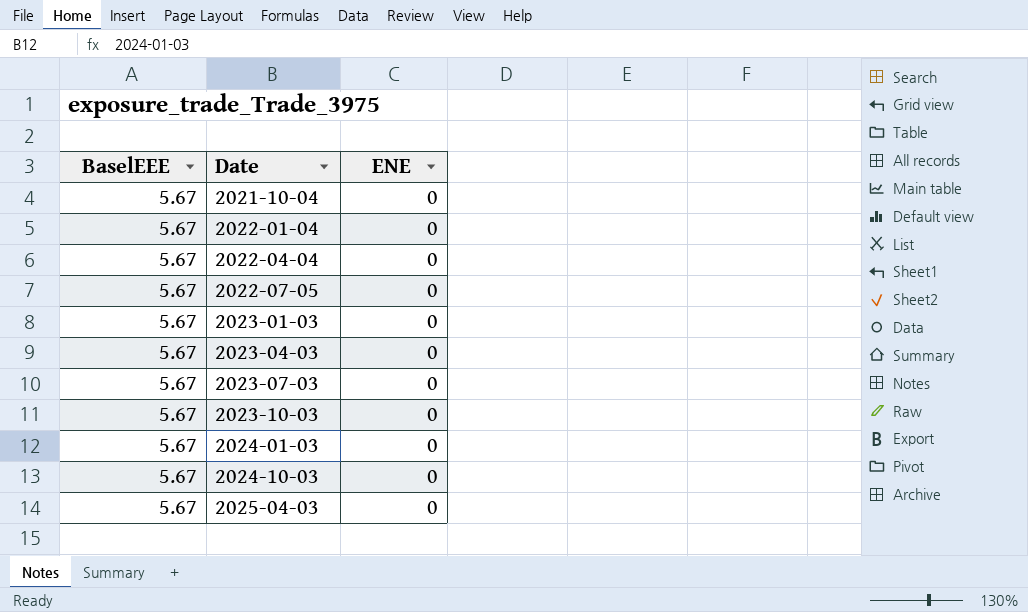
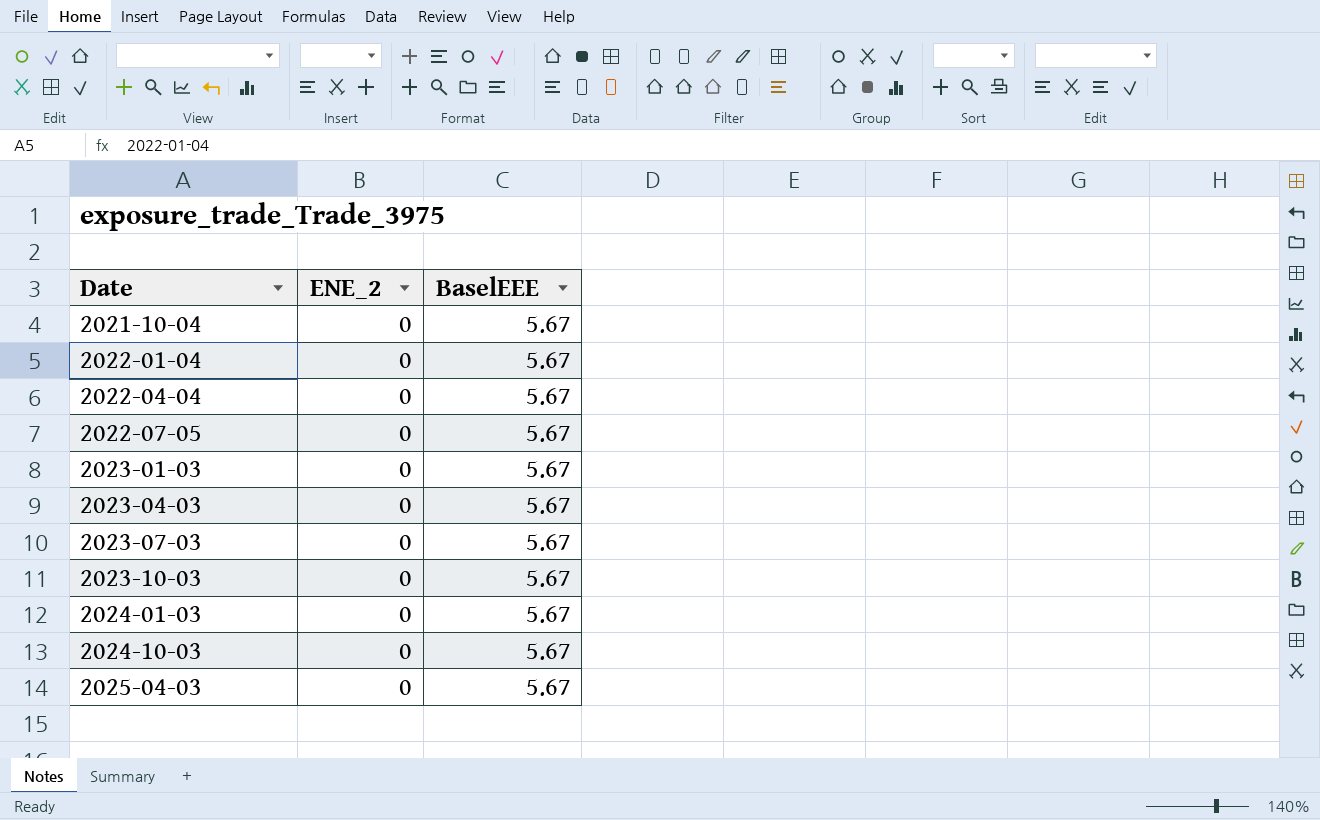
column name: ENE -> ENE_2
column BaselEEE | position: 1 -> 3

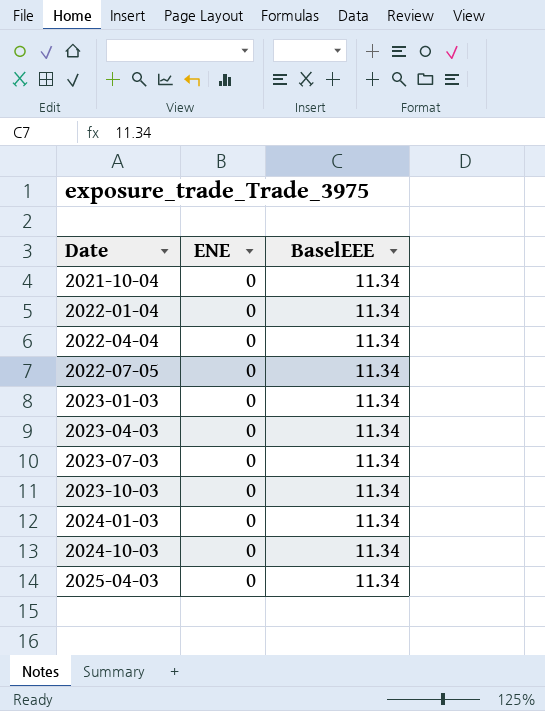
column name: ENE_2 -> ENE
2021-10-04 | BaselEEE: 5.67 -> 11.34
2022-01-04 | BaselEEE: 5.67 -> 11.34
2022-04-04 | BaselEEE: 5.67 -> 11.34
2022-07-05 | BaselEEE: 5.67 -> 11.34
2023-01-03 | BaselEEE: 5.67 -> 11.34
2023-04-03 | BaselEEE: 5.67 -> 11.34
2023-07-03 | BaselEEE: 5.67 -> 11.34
2023-10-03 | BaselEEE: 5.67 -> 11.34
2024-01-03 | BaselEEE: 5.67 -> 11.34
2024-10-03 | BaselEEE: 5.67 -> 11.34
2025-04-03 | BaselEEE: 5.67 -> 11.34

